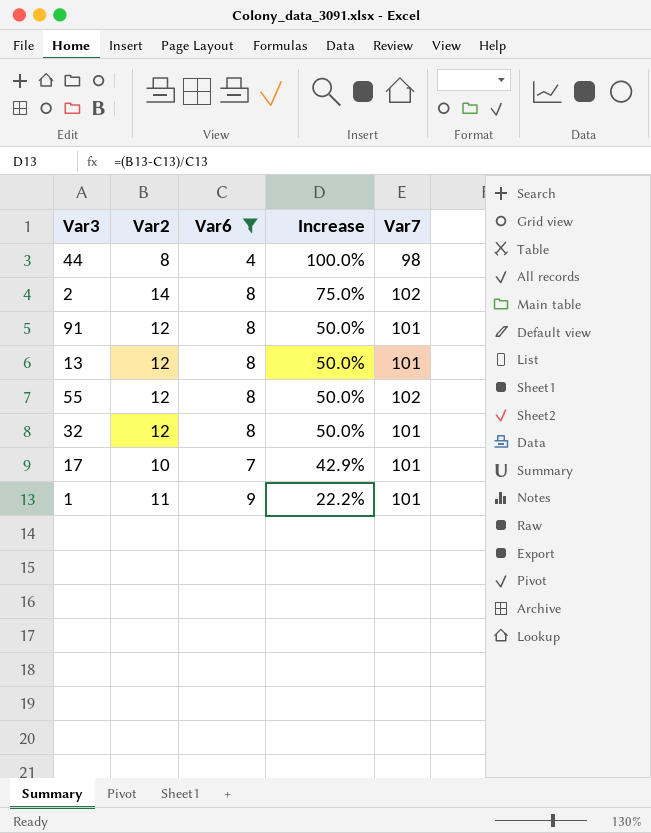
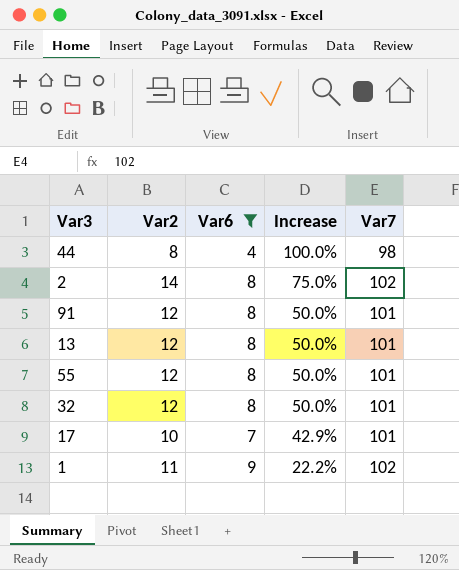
55 | Var7: 102 -> 101
1 | Var7: 101 -> 102

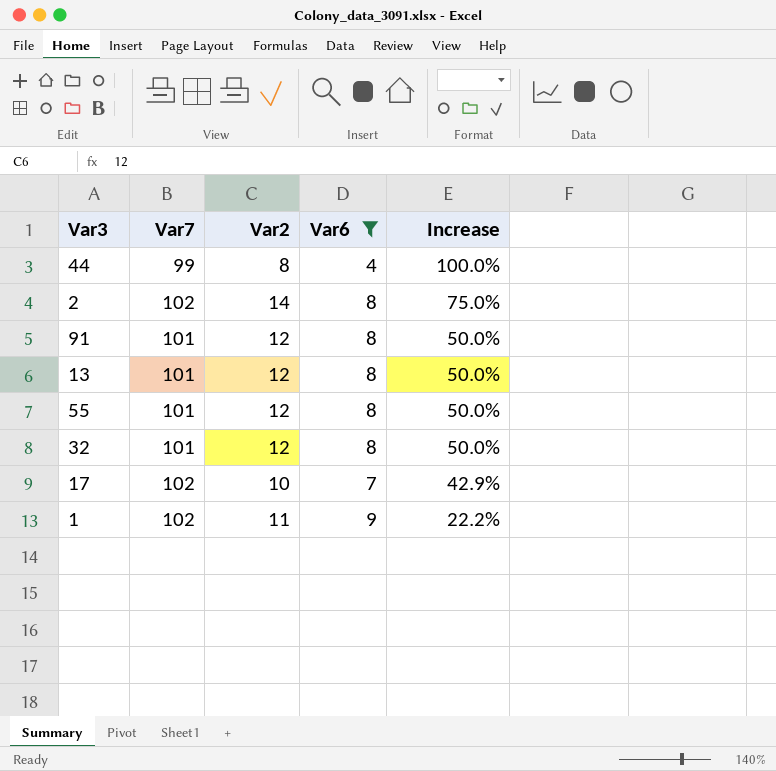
column Var7 | position: 5 -> 2
44 | Var7: 98 -> 99
17 | Var7: 101 -> 102

